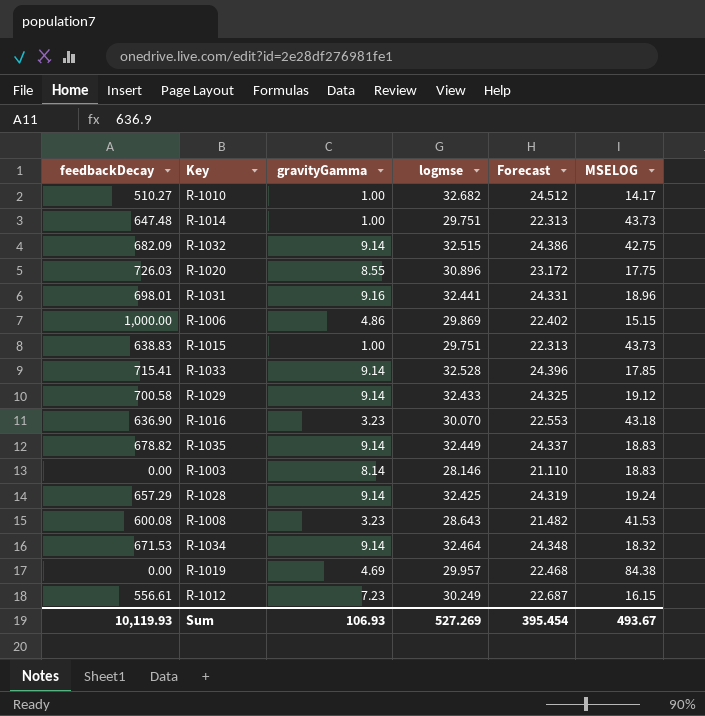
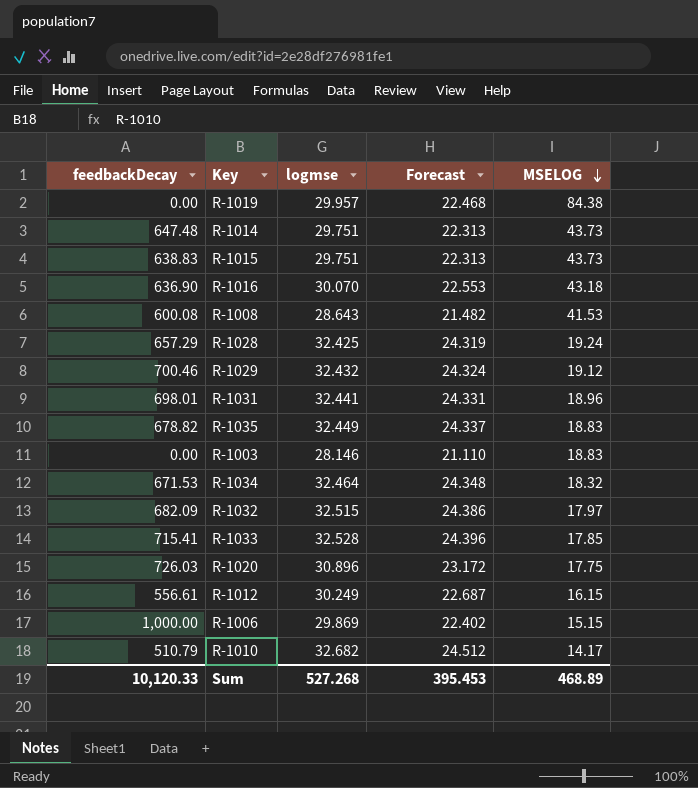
row order: none -> MSELOG descending
column gravityGamma | position: 3 -> none
R-1029 | feedbackDecay: 700.58 -> 700.46
R-1029 | logmse: 32.433 -> 32.432
R-1029 | Forecast: 24.325 -> 24.324
R-1032 | MSELOG: 42.75 -> 17.97
R-1010 | feedbackDecay: 510.27 -> 510.79
Sum | feedbackDecay: 10,119.93 -> 10,120.33
Sum | logmse: 527.269 -> 527.268
Sum | Forecast: 395.454 -> 395.453
Sum | MSELOG: 493.67 -> 468.89

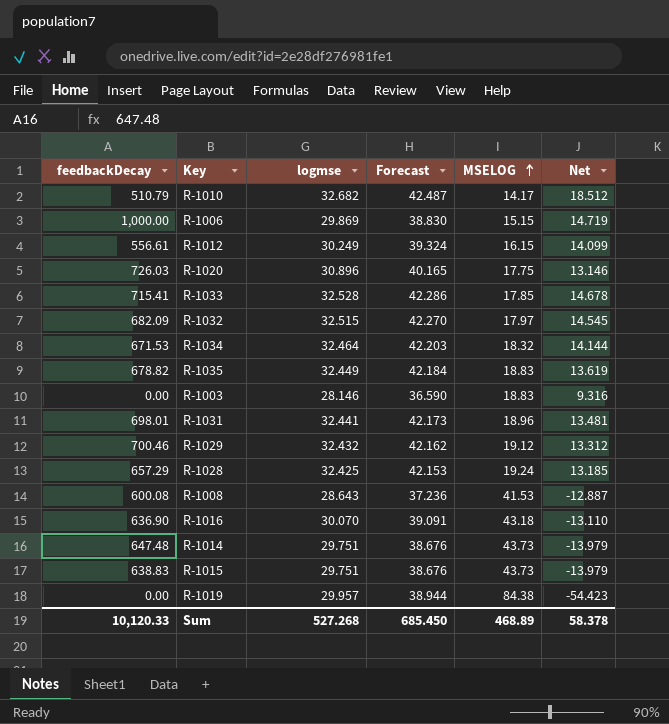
row order: MSELOG descending -> MSELOG ascending
column Forecast | formula: [logmse] * 0.75 -> [logmse] * 1.3
column Net | formula: none -> [logmse] - [MSELOG]
Sum | Forecast: 395.453 -> 685.450

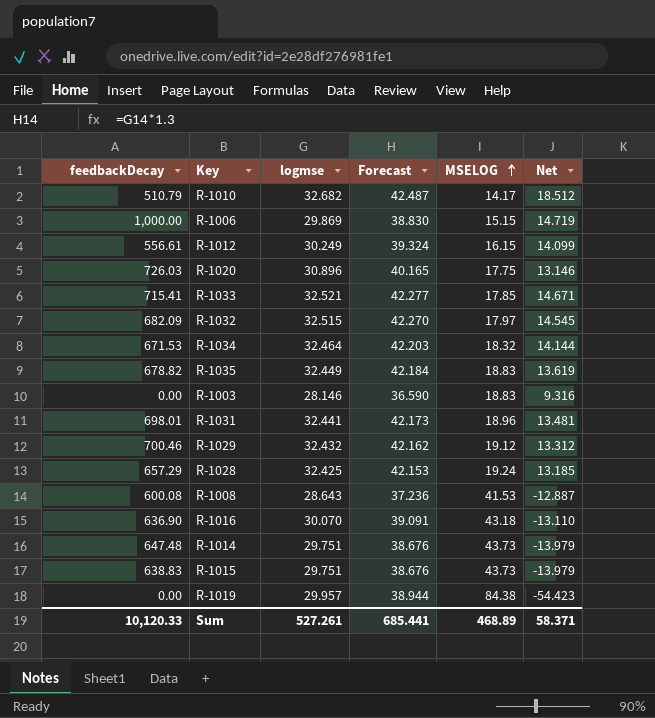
R-1033 | logmse: 32.528 -> 32.521
R-1033 | Forecast: 42.286 -> 42.277
R-1033 | Net: 14.678 -> 14.671
Sum | logmse: 527.268 -> 527.261
Sum | Forecast: 685.450 -> 685.441
Sum | Net: 58.378 -> 58.371

